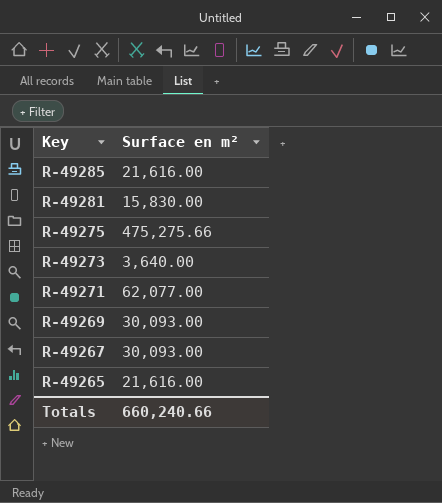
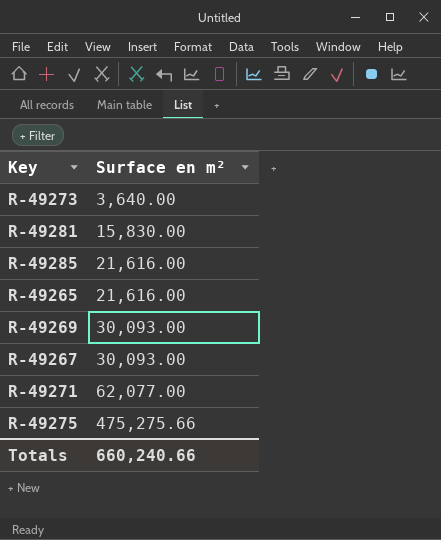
row order: Key descending -> Surface en m² ascending

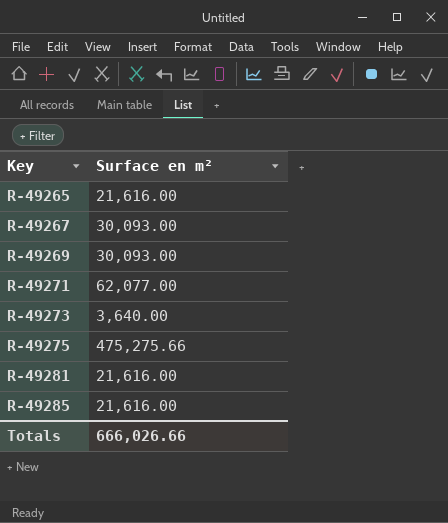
row order: Surface en m² ascending -> Key ascending
R-49281 | Surface en m²: 15,830.00 -> 21,616.00
Totals | Surface en m²: 660,240.66 -> 666,026.66

